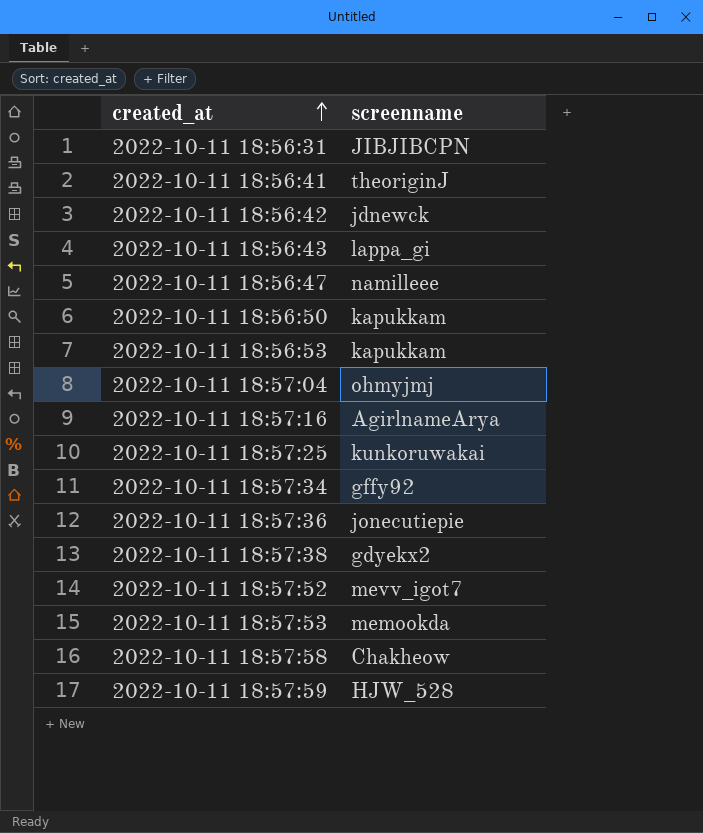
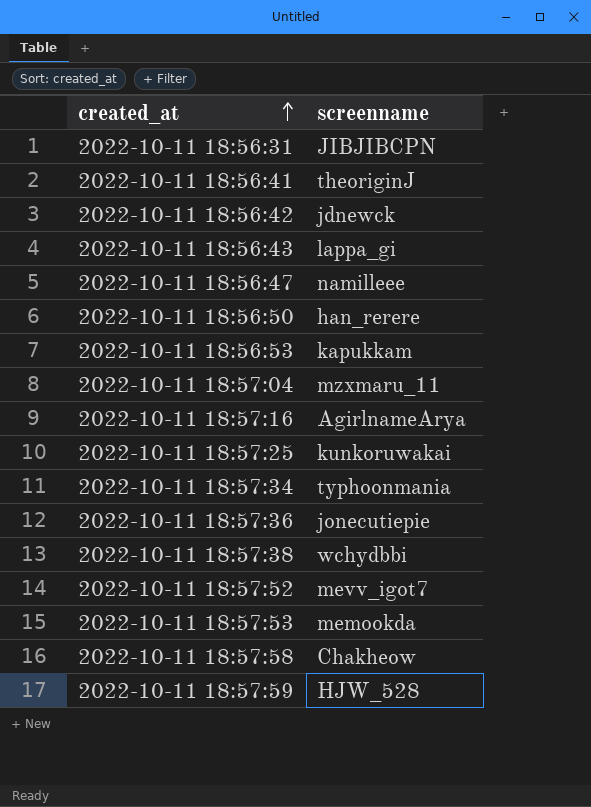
2022-10-11 18:56:50 | screenname: kapukkam -> han_rerere
2022-10-11 18:57:04 | screenname: ohmyjmj -> mzxmaru_11
2022-10-11 18:57:34 | screenname: gffy92 -> typhoonmania
2022-10-11 18:57:38 | screenname: gdyekx2 -> wchydbbi

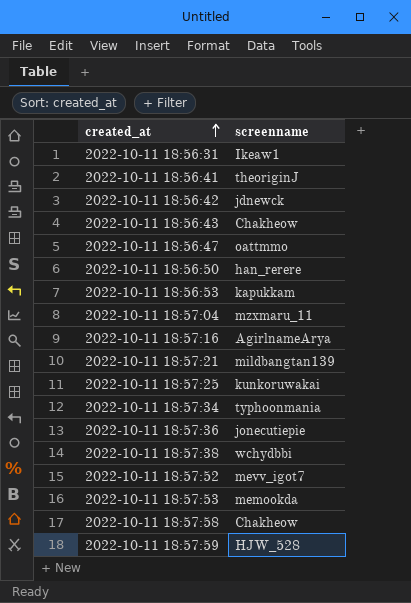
2022-10-11 18:56:31 | screenname: JIBJIBCPN -> Ikeaw1
2022-10-11 18:56:43 | screenname: lappa_gi -> Chakheow
2022-10-11 18:56:47 | screenname: namilleee -> oattmmo
row 2022-10-11 18:57:21: none -> mildbangtan139

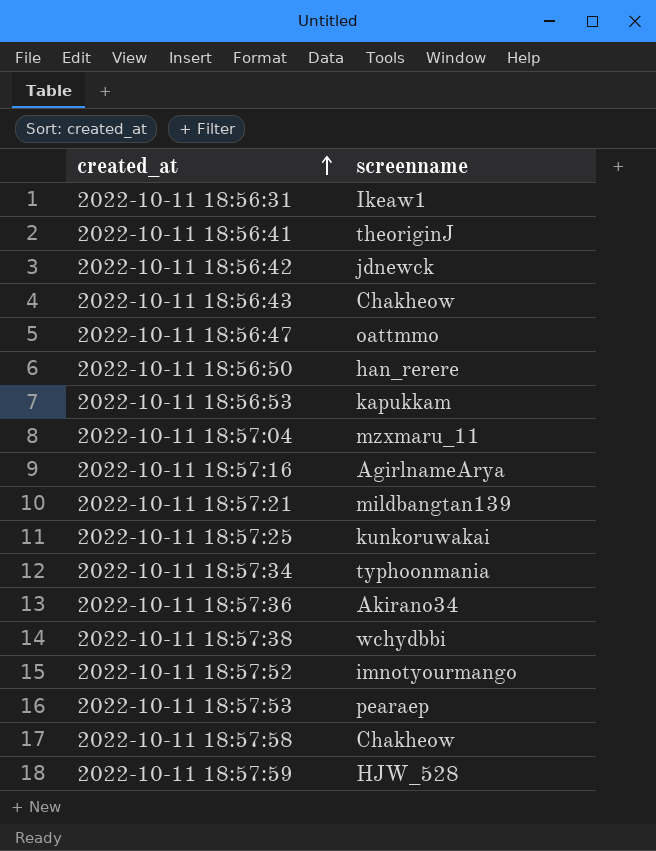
2022-10-11 18:57:36 | screenname: jonecutiepie -> Akirano34
2022-10-11 18:57:52 | screenname: mevv_igot7 -> imnotyourmango
2022-10-11 18:57:53 | screenname: memookda -> pearaep

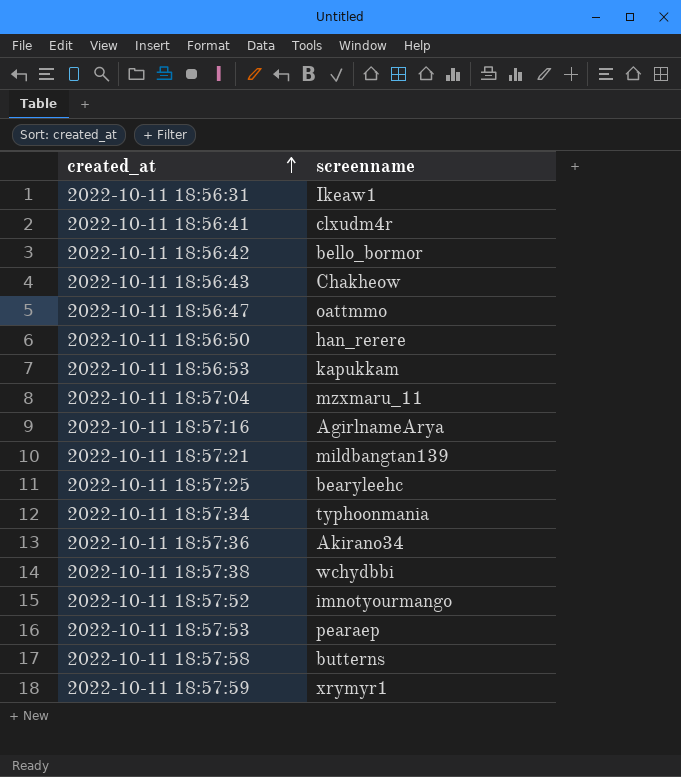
2022-10-11 18:56:41 | screenname: theoriginJ -> clxudm4r
2022-10-11 18:56:42 | screenname: jdnewck -> bello_bormor
2022-10-11 18:57:25 | screenname: kunkoruwakai -> bearyleehc
2022-10-11 18:57:58 | screenname: Chakheow -> butterns
2022-10-11 18:57:59 | screenname: HJW_528 -> xrymyr1

